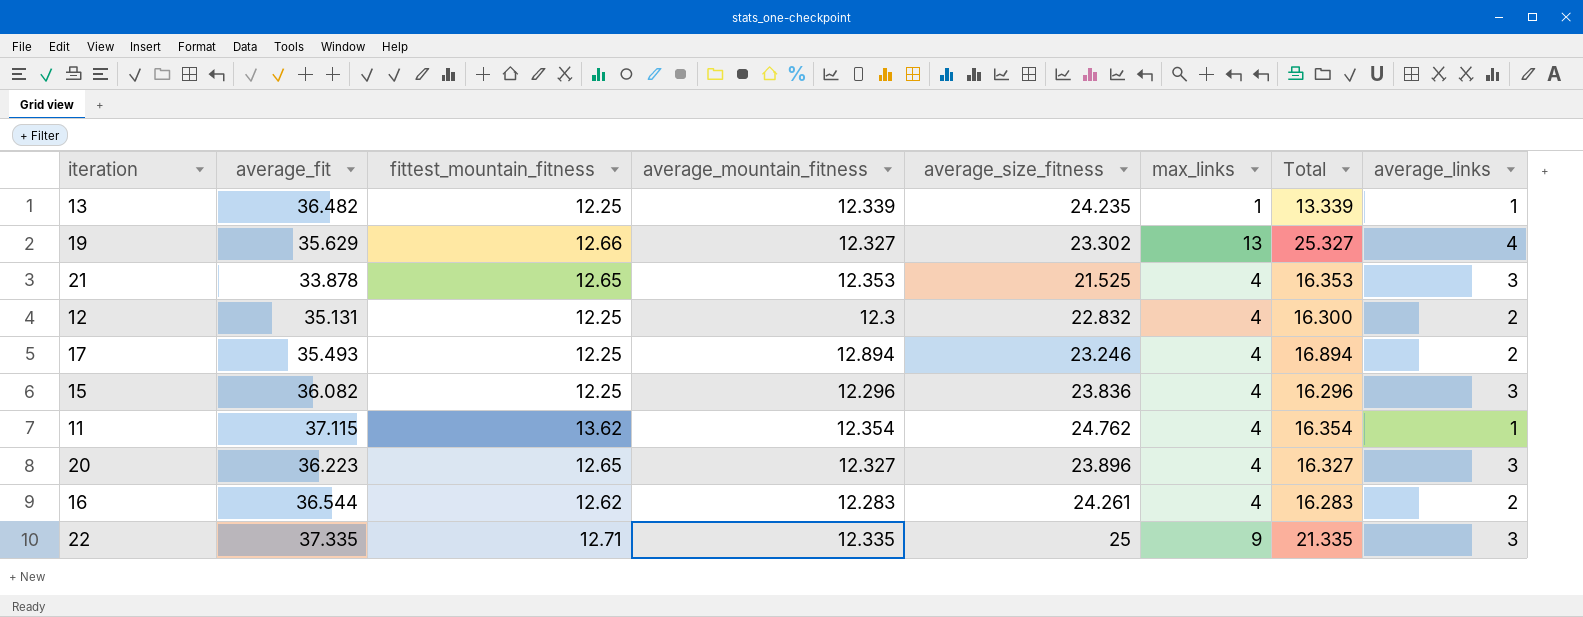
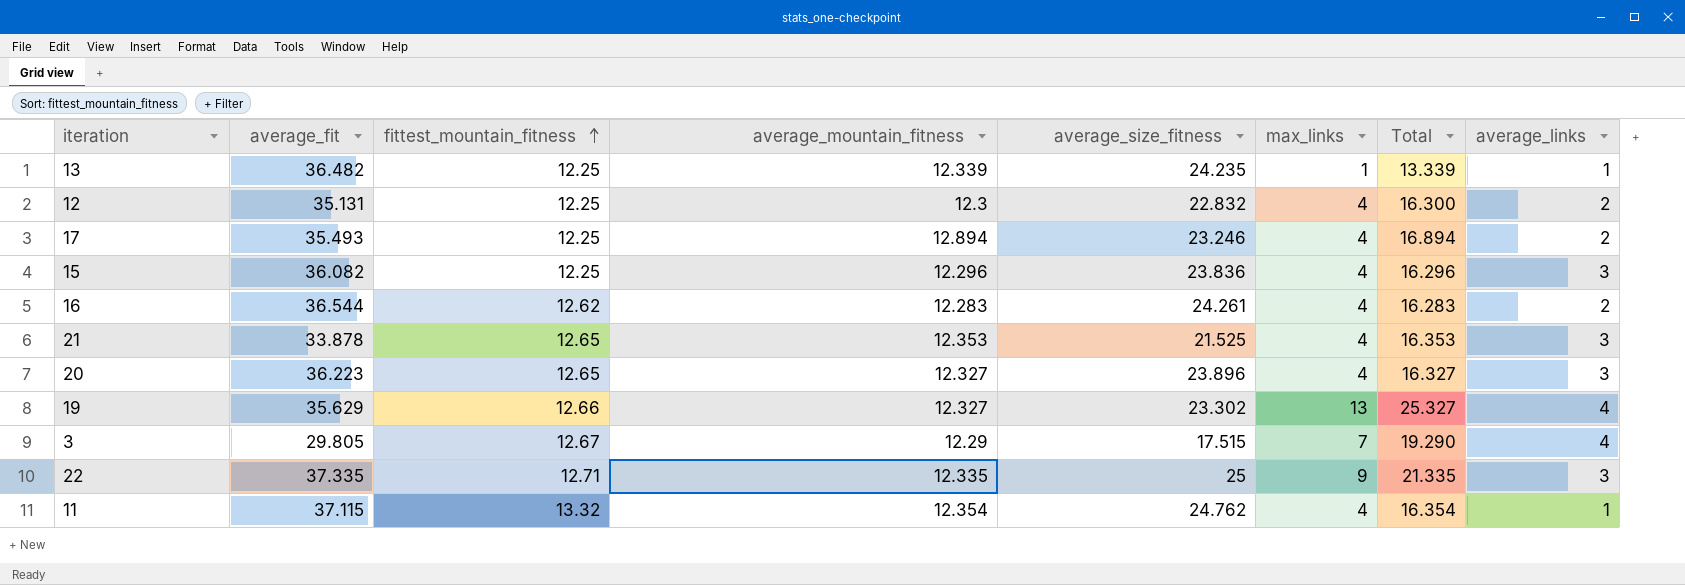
row order: none -> fittest_mountain_fitness ascending
row 3: none -> 29.805 | 12.67 | 12.29 | 17.515 | 7 | 19.290 | 4
11 | fittest_mountain_fitness: 13.62 -> 13.32

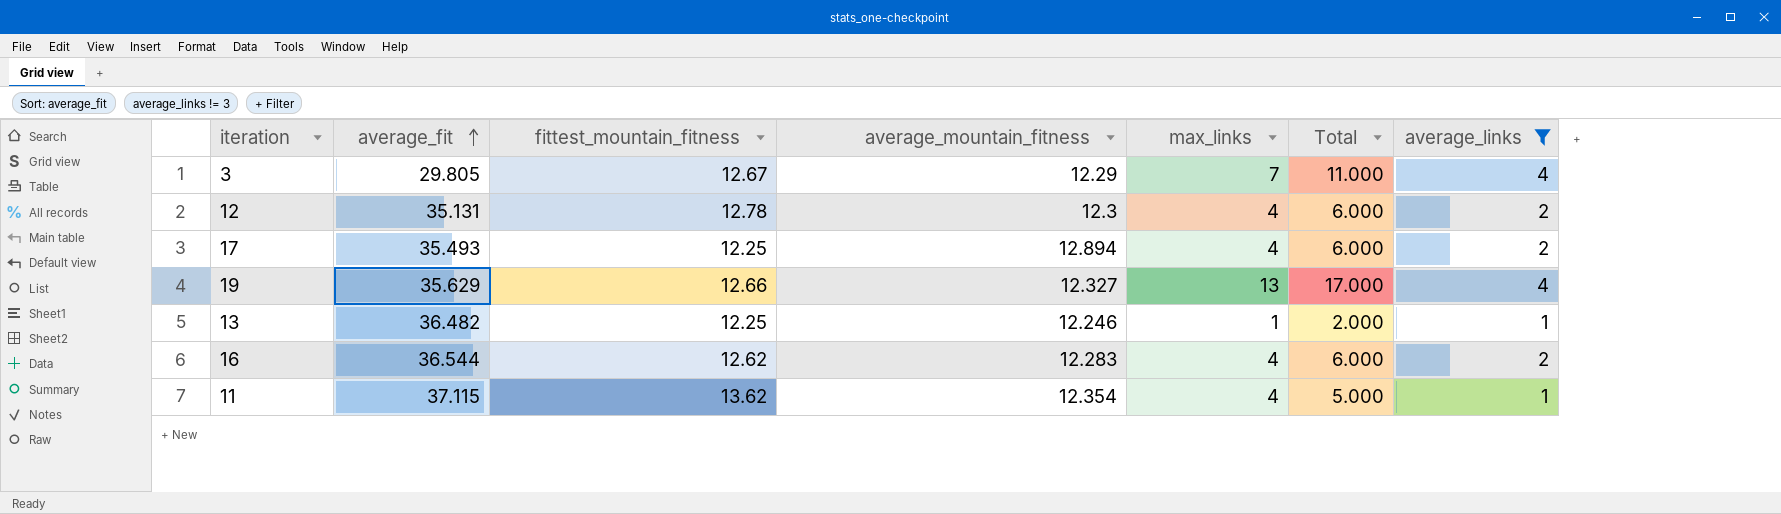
filter: none -> average_links != 3
row order: fittest_mountain_fitness ascending -> average_fit ascending
column average_size_fitness | position: 5 -> none
column Total | formula: [average_mountain_fitness] + [max_links] -> [max_links] + [average_links]
12 | fittest_mountain_fitness: 12.25 -> 12.78
13 | average_mountain_fitness: 12.339 -> 12.246
11 | fittest_mountain_fitness: 13.32 -> 13.62

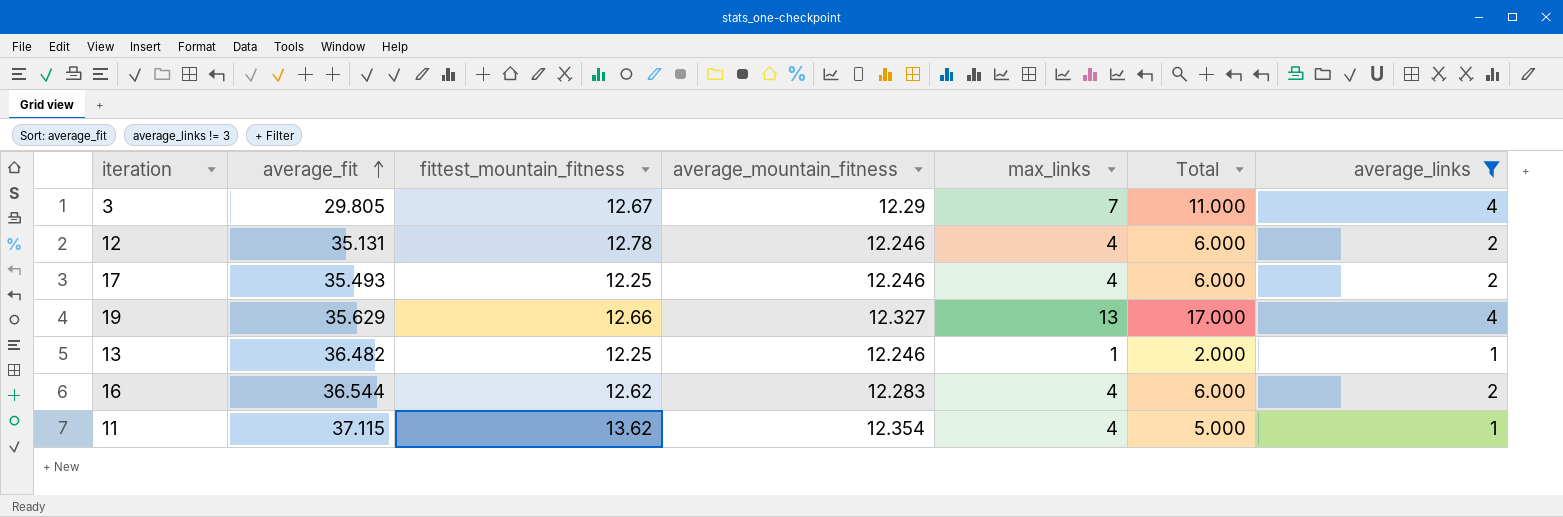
12 | average_mountain_fitness: 12.3 -> 12.246
17 | average_mountain_fitness: 12.894 -> 12.246

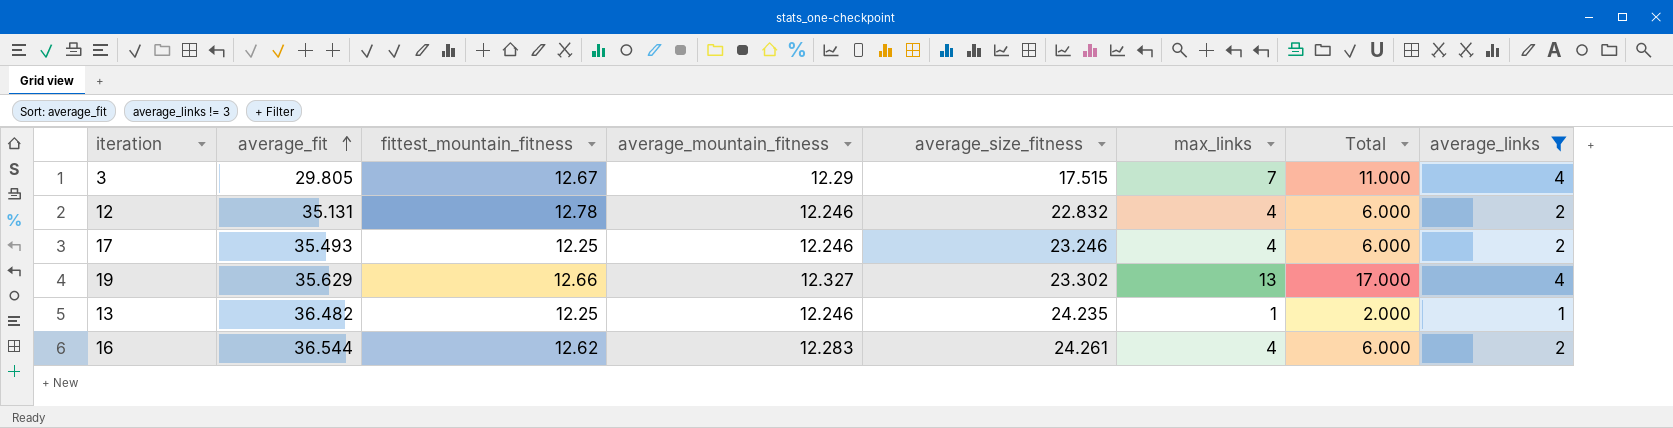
column average_size_fitness | position: none -> 5
row 11: 37.115 | 13.62 | 12.354 | 4 | 5.000 | 1 -> none

